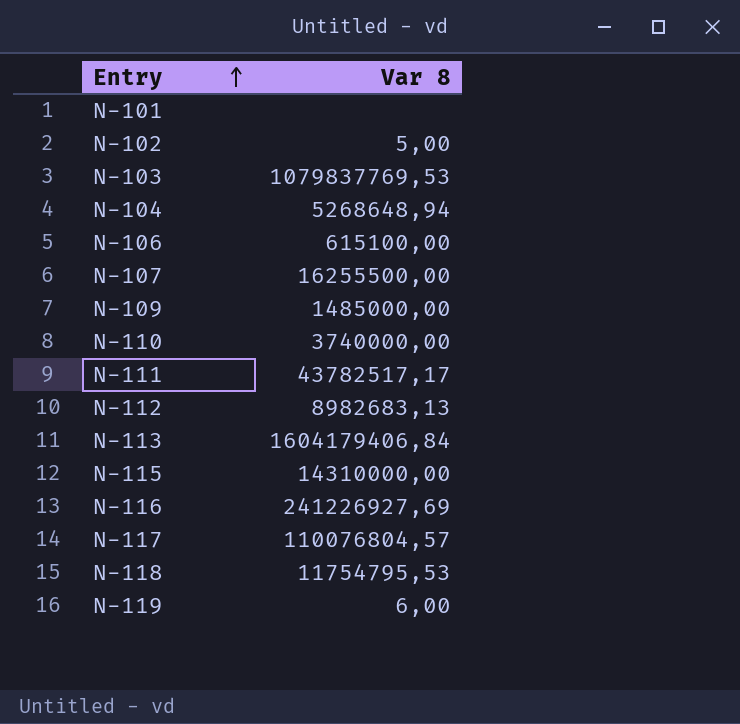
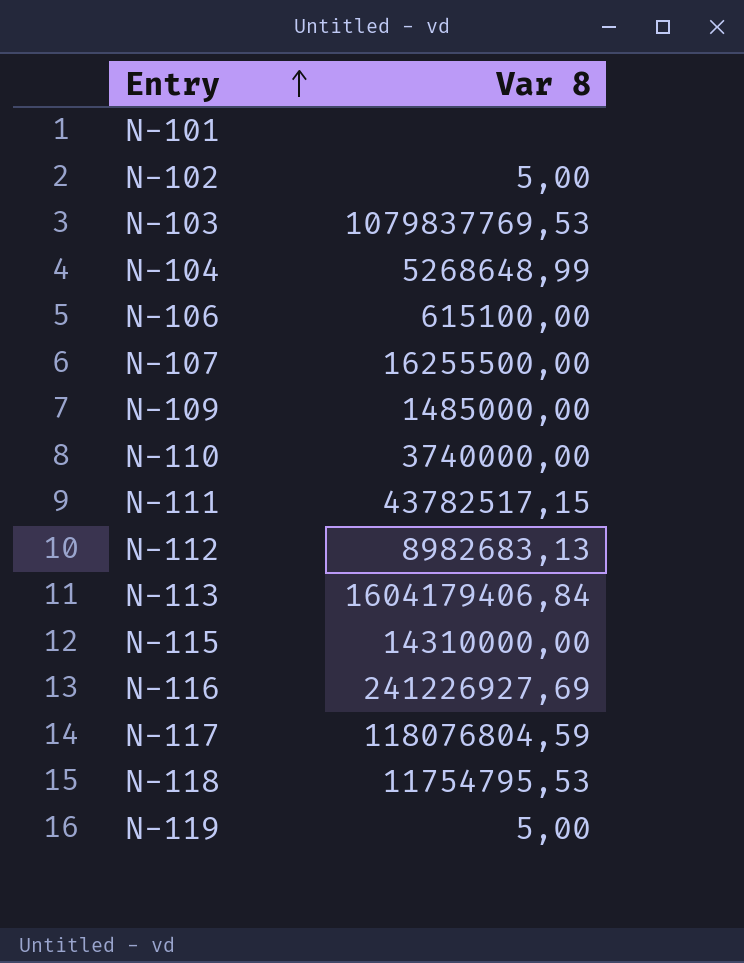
N-104 | Var 8: 5268648,94 -> 5268648,99
N-111 | Var 8: 43782517,17 -> 43782517,15
N-117 | Var 8: 110076804,57 -> 118076804,59
N-119 | Var 8: 6,00 -> 5,00

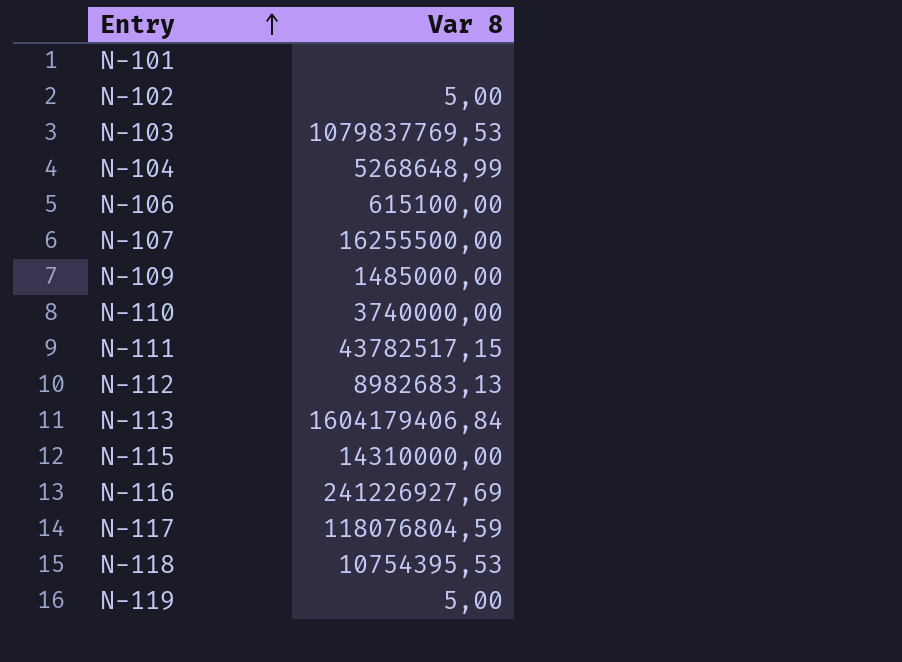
N-118 | Var 8: 11754795,53 -> 10754395,53

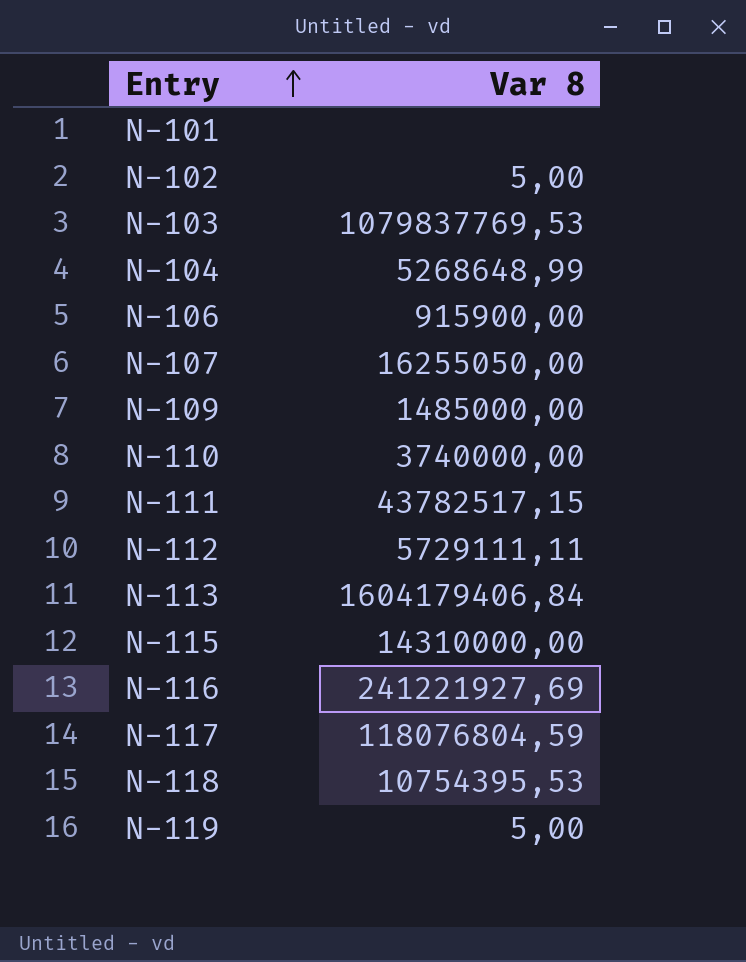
N-106 | Var 8: 615100,00 -> 915900,00
N-107 | Var 8: 16255500,00 -> 16255050,00
N-112 | Var 8: 8982683,13 -> 5729111,11
N-116 | Var 8: 241226927,69 -> 241221927,69

